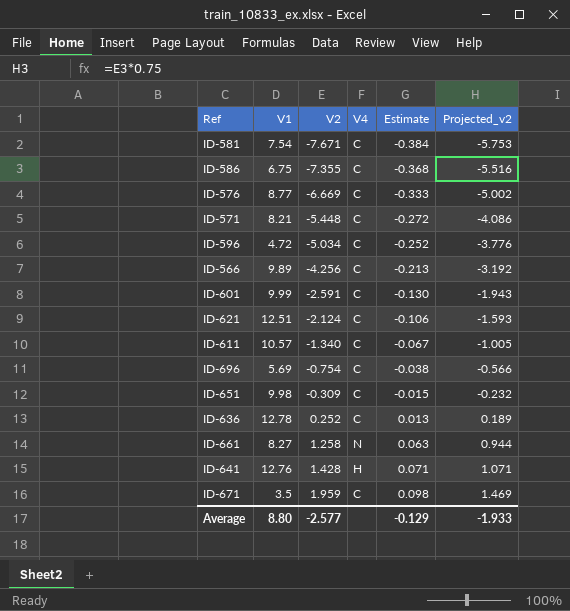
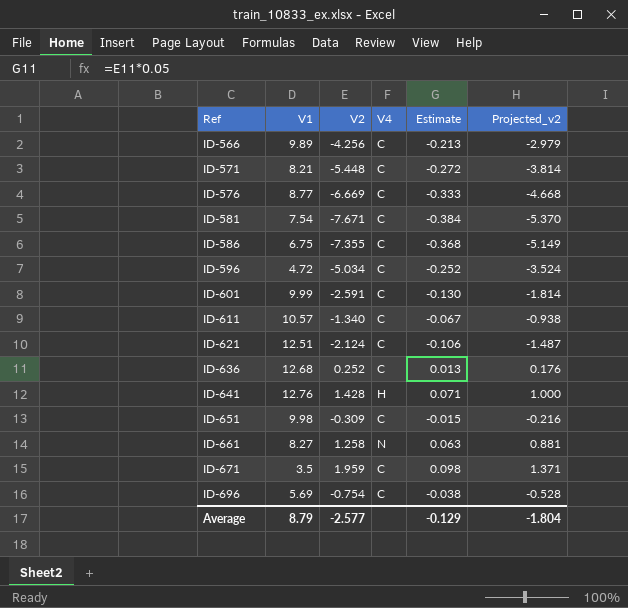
row order: V2 ascending -> Ref ascending
column Projected_v2 | formula: [V2] * 0.75 -> [V2] * 0.7
ID-636 | V1: 12.78 -> 12.68
Average | V1: 8.80 -> 8.79
Average | Projected_v2: -1.933 -> -1.804

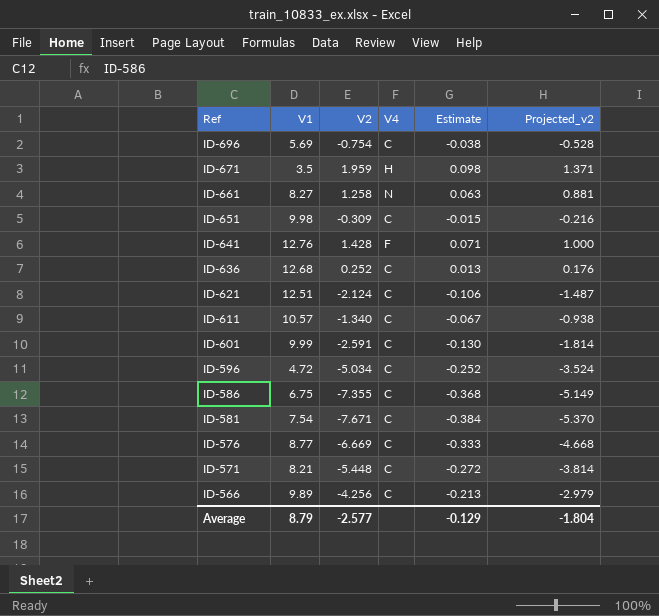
row order: Ref ascending -> Ref descending
ID-671 | V4: C -> H
ID-641 | V4: H -> F

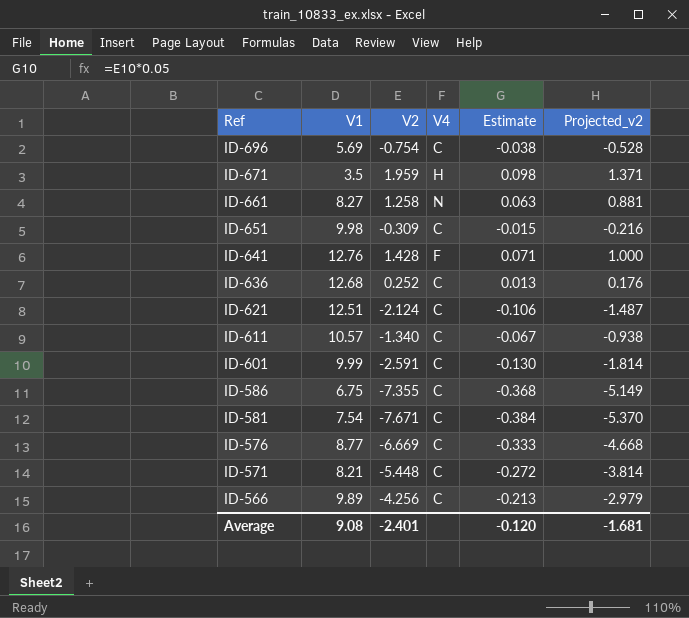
row ID-596: 4.72 | -5.034 | C | -0.252 | -3.524 -> none
Average | V1: 8.79 -> 9.08
Average | V2: -2.577 -> -2.401
Average | Estimate: -0.129 -> -0.120
Average | Projected_v2: -1.804 -> -1.681

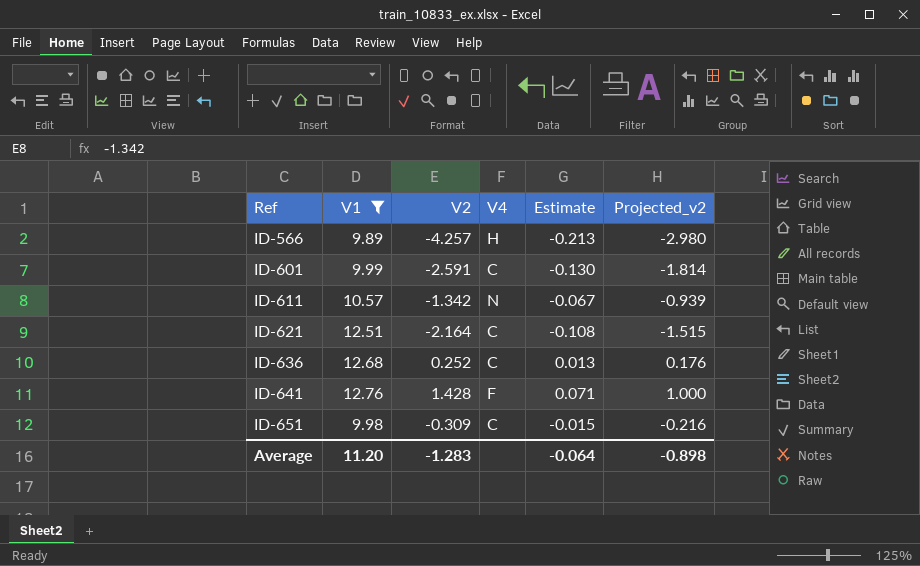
filter: none -> V1 >= 9.89
row order: Ref descending -> Ref ascending
ID-566 | V2: -4.256 -> -4.257
ID-566 | V4: C -> H
ID-566 | Projected_v2: -2.979 -> -2.980
ID-611 | V2: -1.340 -> -1.342
ID-611 | V4: C -> N
ID-611 | Projected_v2: -0.938 -> -0.939
ID-621 | V2: -2.124 -> -2.164
ID-621 | Estimate: -0.106 -> -0.108
ID-621 | Projected_v2: -1.487 -> -1.515
Average | V1: 9.08 -> 11.20
Average | V2: -2.401 -> -1.283
Average | Estimate: -0.120 -> -0.064
Average | Projected_v2: -1.681 -> -0.898

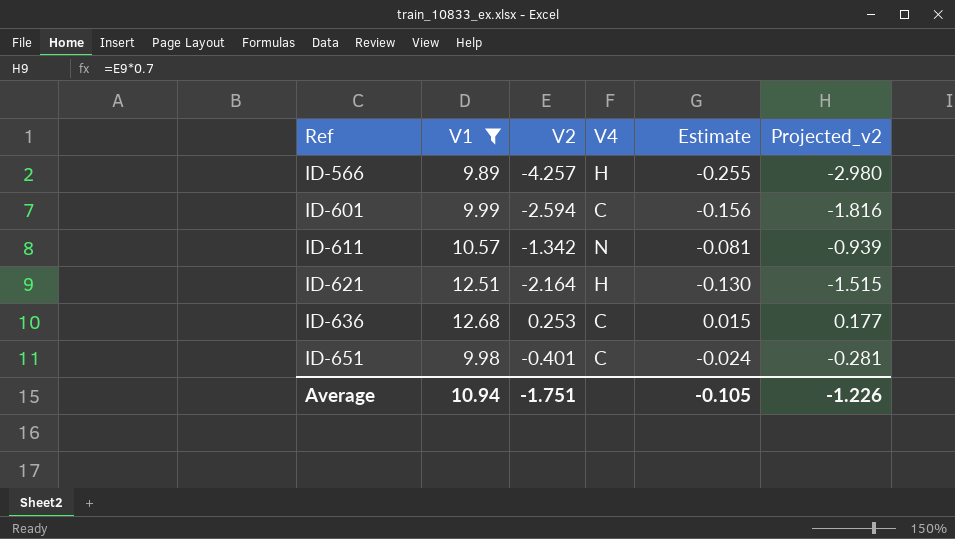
column Estimate | formula: [V2] * 0.05 -> [V2] * 0.06
row ID-641: 12.76 | 1.428 | F | 0.071 | 1.000 -> none
ID-601 | V2: -2.591 -> -2.594
ID-601 | Projected_v2: -1.814 -> -1.816
ID-621 | V4: C -> H
ID-636 | V2: 0.252 -> 0.253
ID-636 | Projected_v2: 0.176 -> 0.177
ID-651 | V2: -0.309 -> -0.401
ID-651 | Projected_v2: -0.216 -> -0.281
Average | V1: 11.20 -> 10.94
Average | V2: -1.283 -> -1.751
Average | Estimate: -0.064 -> -0.105
Average | Projected_v2: -0.898 -> -1.226

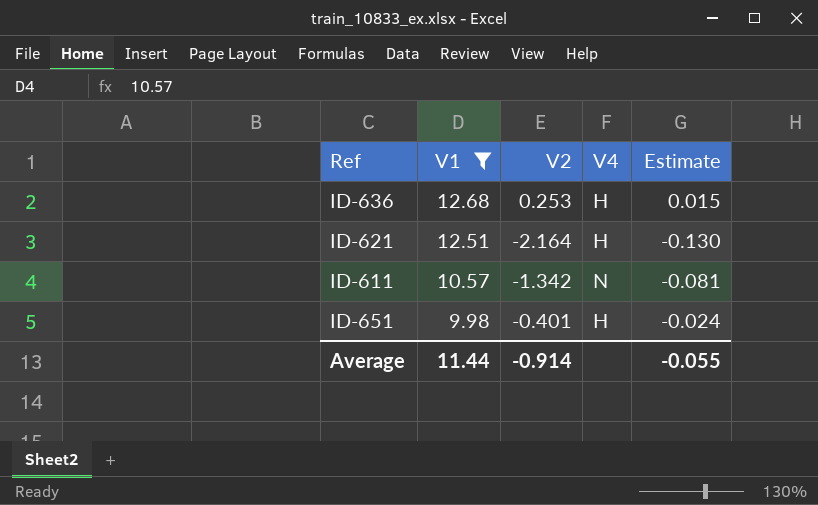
row order: Ref ascending -> V1 descending
column Projected_v2 | formula: [V2] * 0.7 -> none
row ID-566: 9.89 | -4.257 | H | -0.255 | -2.980 -> none
row ID-601: 9.99 | -2.594 | C | -0.156 | -1.816 -> none
ID-636 | V4: C -> H
ID-651 | V4: C -> H
Average | V1: 10.94 -> 11.44
Average | V2: -1.751 -> -0.914
Average | Estimate: -0.105 -> -0.055

